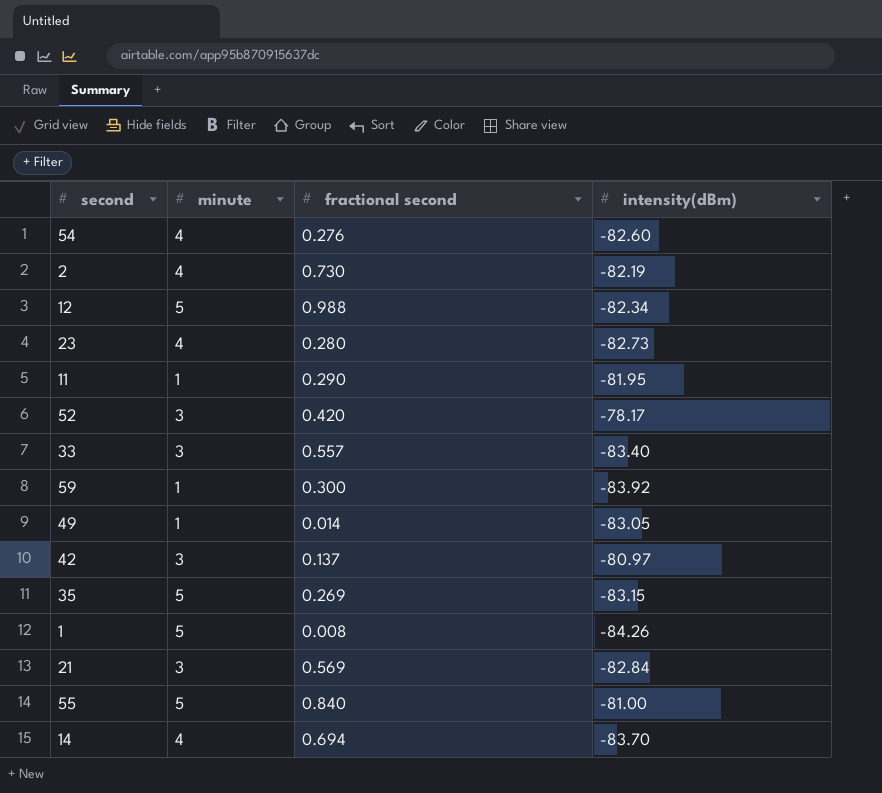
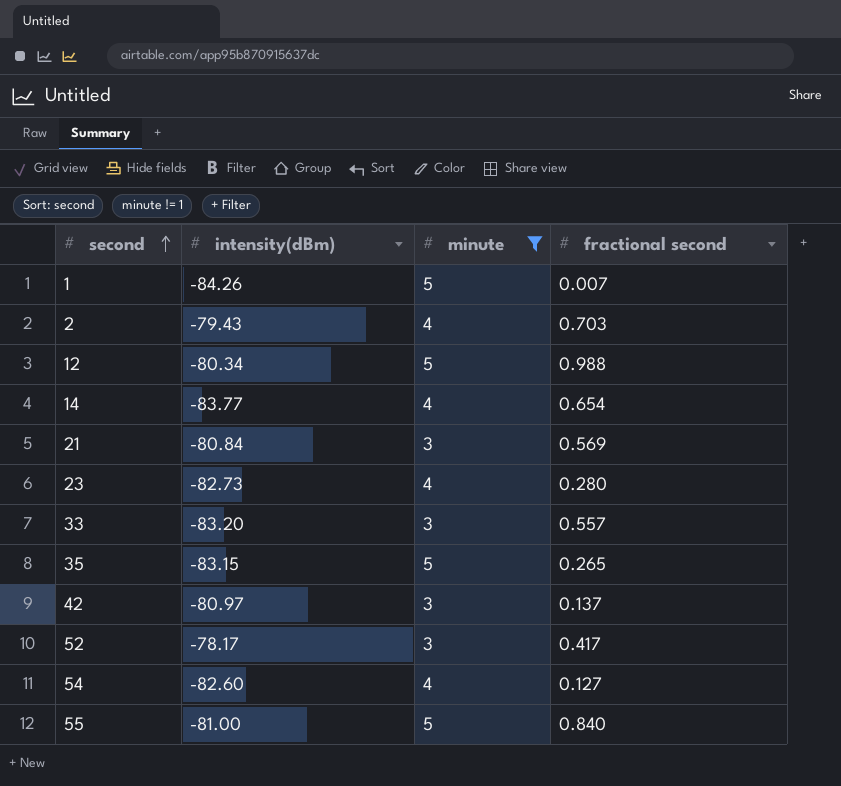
filter: none -> minute != 1
row order: none -> second ascending
column intensity(dBm) | position: 4 -> 2
1 | fractional second: 0.008 -> 0.007
2 | intensity(dBm): -82.19 -> -79.43
2 | fractional second: 0.730 -> 0.703
12 | intensity(dBm): -82.34 -> -80.34
14 | intensity(dBm): -83.70 -> -83.77
14 | fractional second: 0.694 -> 0.654
21 | intensity(dBm): -82.84 -> -80.84
33 | intensity(dBm): -83.40 -> -83.20
35 | fractional second: 0.269 -> 0.265
52 | fractional second: 0.420 -> 0.417
54 | fractional second: 0.276 -> 0.127

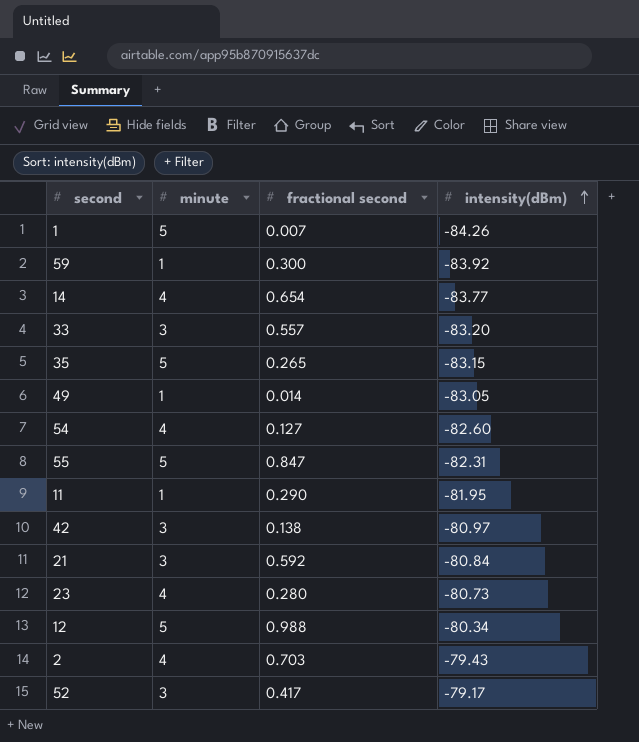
filter: minute != 1 -> none
row order: second ascending -> intensity(dBm) ascending
column intensity(dBm) | position: 2 -> 4
55 | fractional second: 0.840 -> 0.847
55 | intensity(dBm): -81.00 -> -82.31
42 | fractional second: 0.137 -> 0.138
21 | fractional second: 0.569 -> 0.592
23 | intensity(dBm): -82.73 -> -80.73
52 | intensity(dBm): -78.17 -> -79.17

